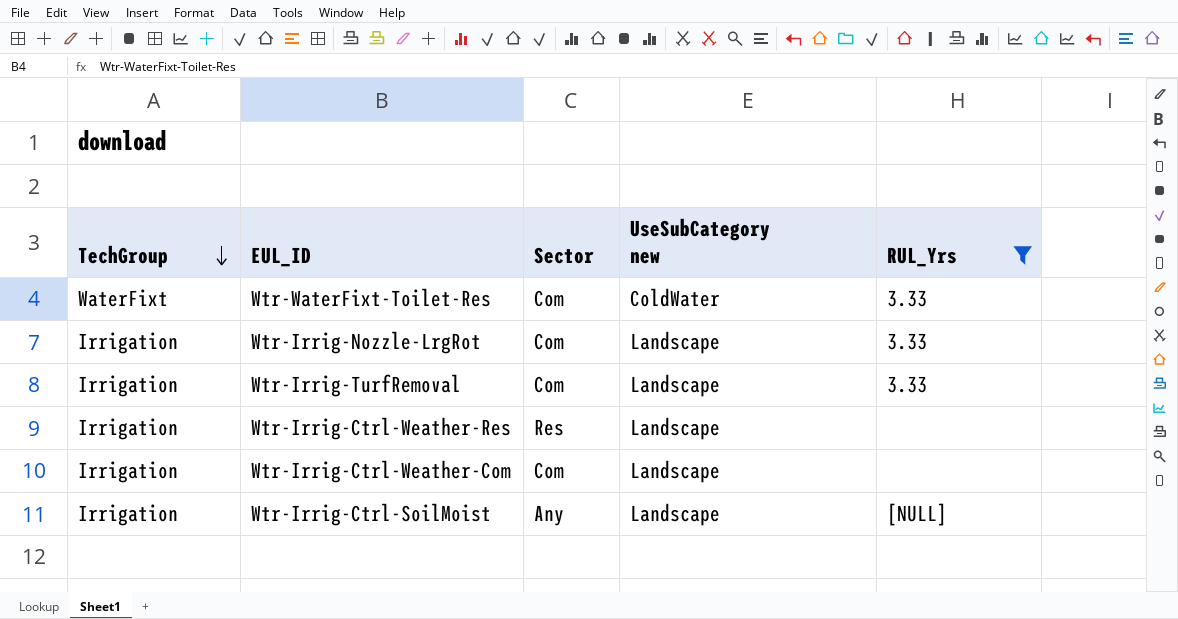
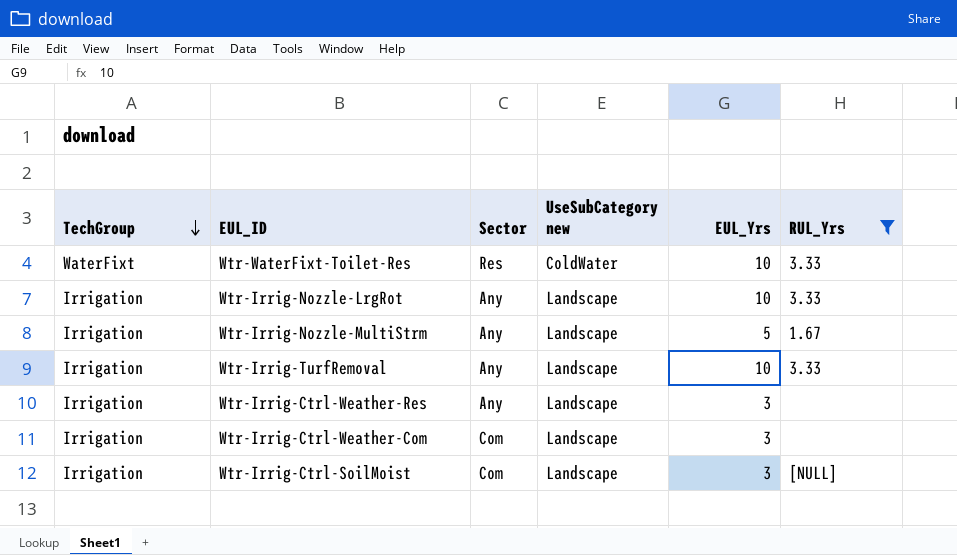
column EUL_Yrs | position: none -> 5
Wtr-WaterFixt-Toilet-Res | Sector: Com -> Res
Wtr-Irrig-Nozzle-LrgRot | Sector: Com -> Any
row Wtr-Irrig-Nozzle-MultiStrm: none -> Irrigation | Any | Landscape | 5 | 1.67
Wtr-Irrig-TurfRemoval | Sector: Com -> Any
Wtr-Irrig-Ctrl-Weather-Res | Sector: Res -> Any
Wtr-Irrig-Ctrl-SoilMoist | Sector: Any -> Com

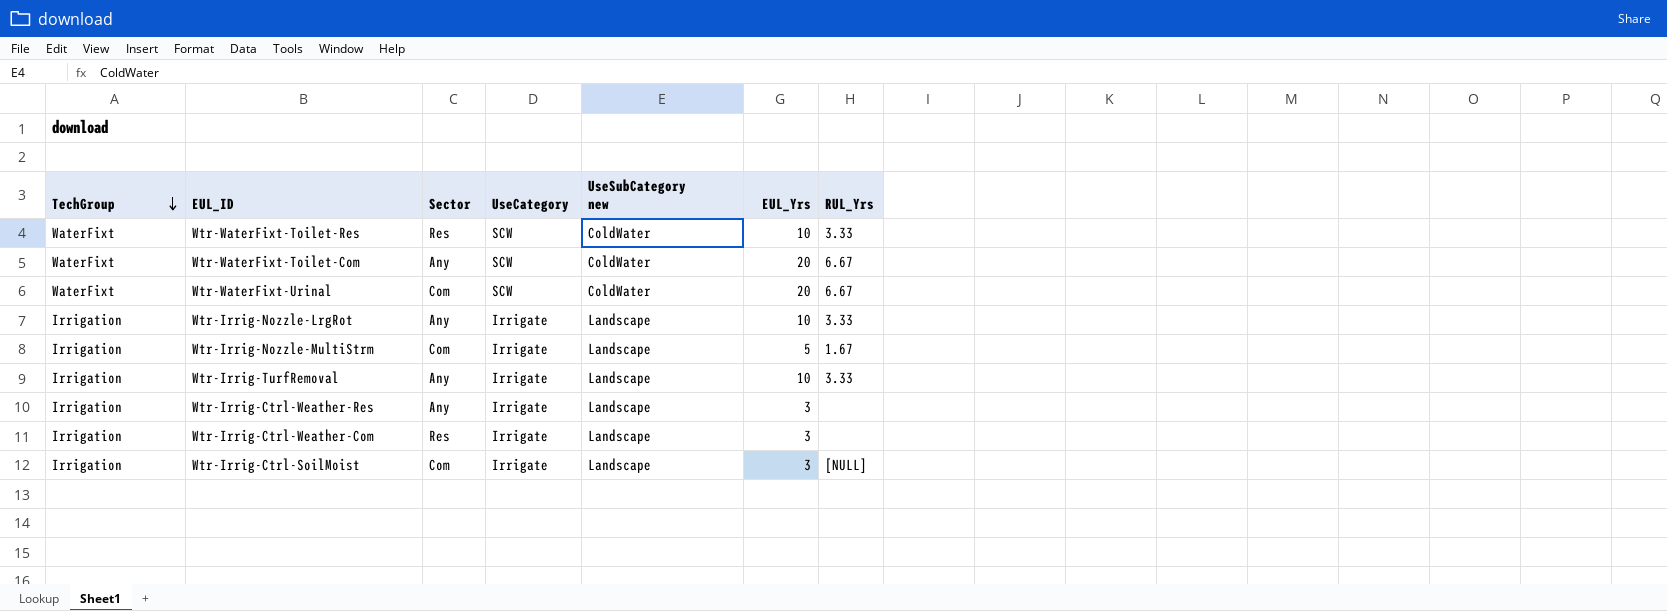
filter: RUL_Yrs != 6.67 -> none
column UseCategory | position: none -> 4
Wtr-Irrig-Nozzle-MultiStrm | Sector: Any -> Com
Wtr-Irrig-Ctrl-Weather-Com | Sector: Com -> Res

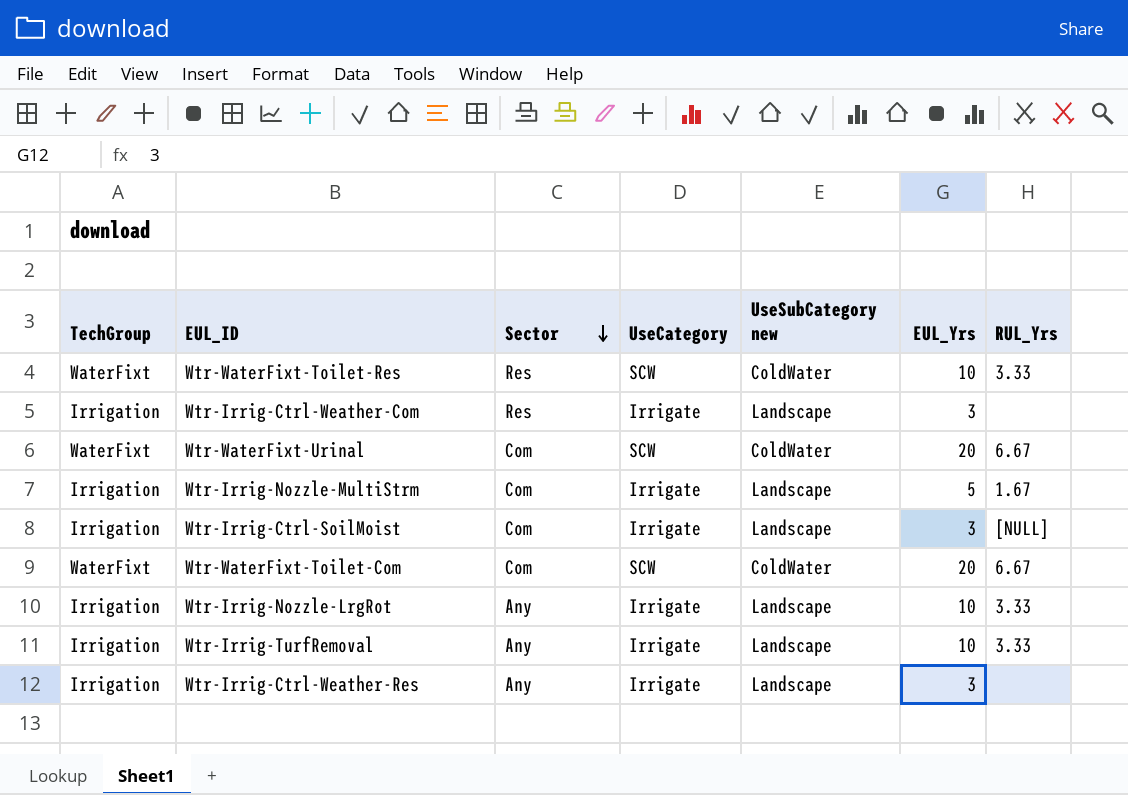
row order: TechGroup descending -> Sector descending
Wtr-WaterFixt-Toilet-Com | Sector: Any -> Com

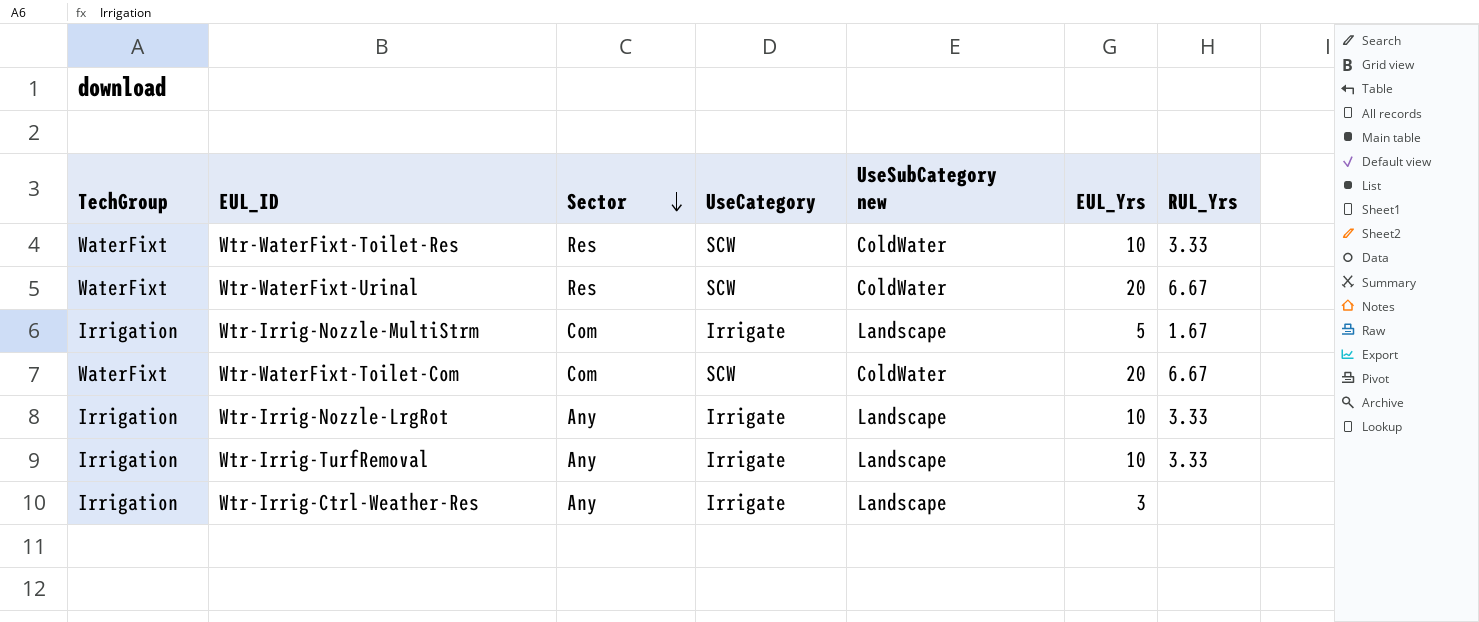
row Wtr-Irrig-Ctrl-Weather-Com: Irrigation | Res | Irrigate | Landscape | 3 | none -> none
row Wtr-Irrig-Ctrl-SoilMoist: Irrigation | Com | Irrigate | Landscape | 3 | [NULL] -> none
Wtr-WaterFixt-Urinal | Sector: Com -> Res

